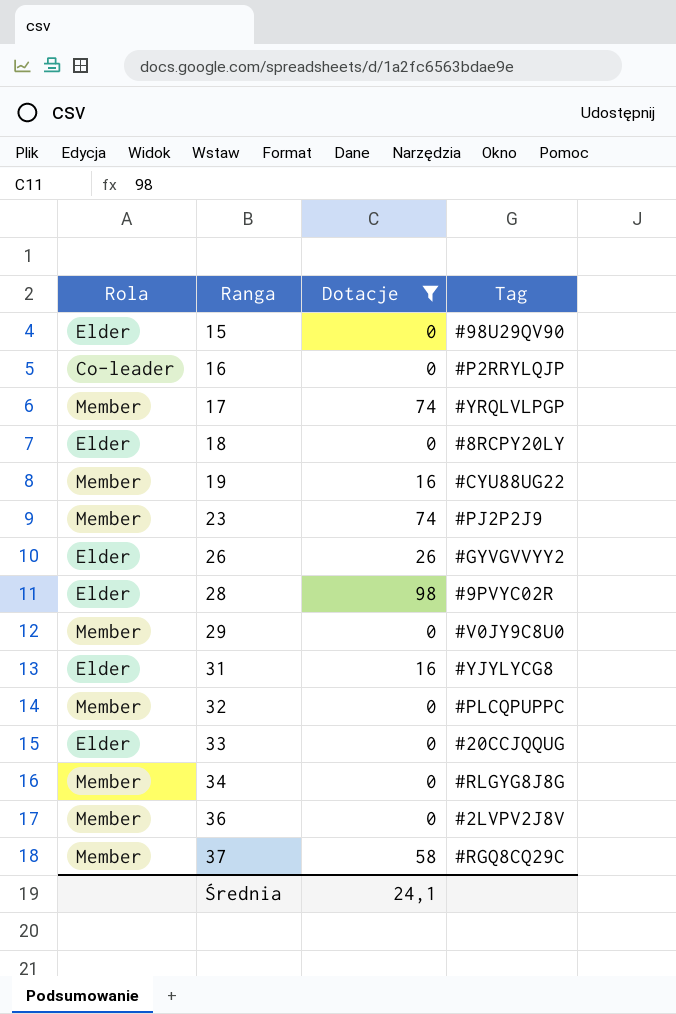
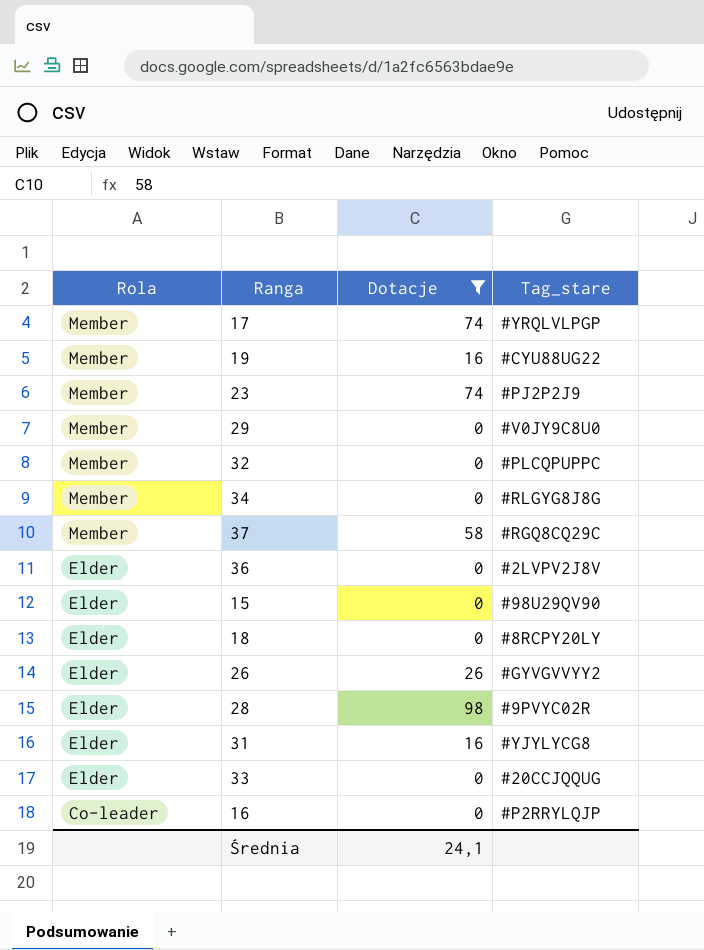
row order: Ranga ascending -> Rola descending
column name: Tag -> Tag_stare
36 | Rola: Member -> Elder

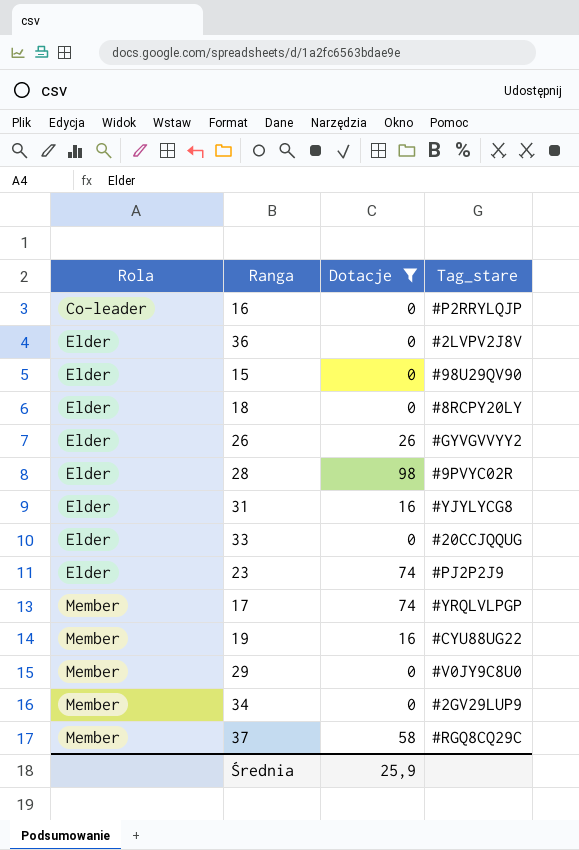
row order: Rola descending -> Rola ascending
row 32: Member | 0 | #PLCQPUPPC -> none
23 | Rola: Member -> Elder
34 | Tag_stare: #RLGYG8J8G -> #2GV29LUP9
Średnia | Dotacje: 24,1 -> 25,9

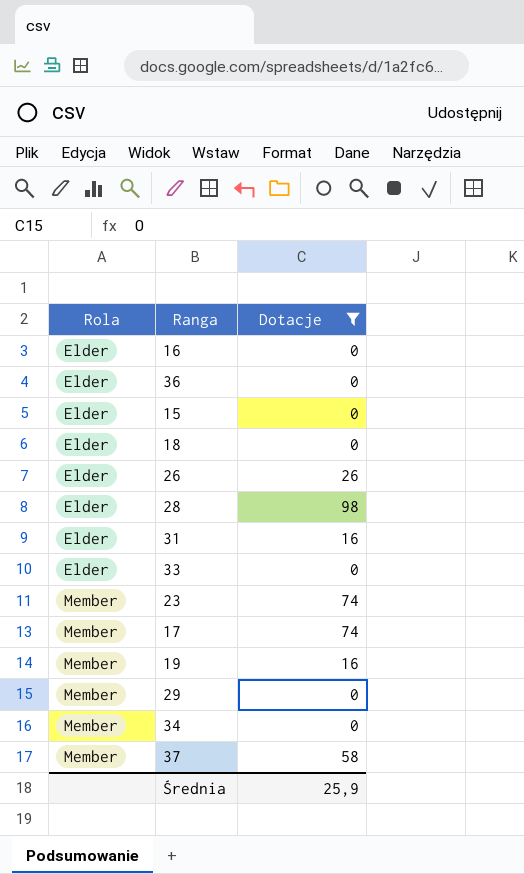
column Tag_stare | position: 4 -> none
16 | Rola: Co-leader -> Elder
23 | Rola: Elder -> Member

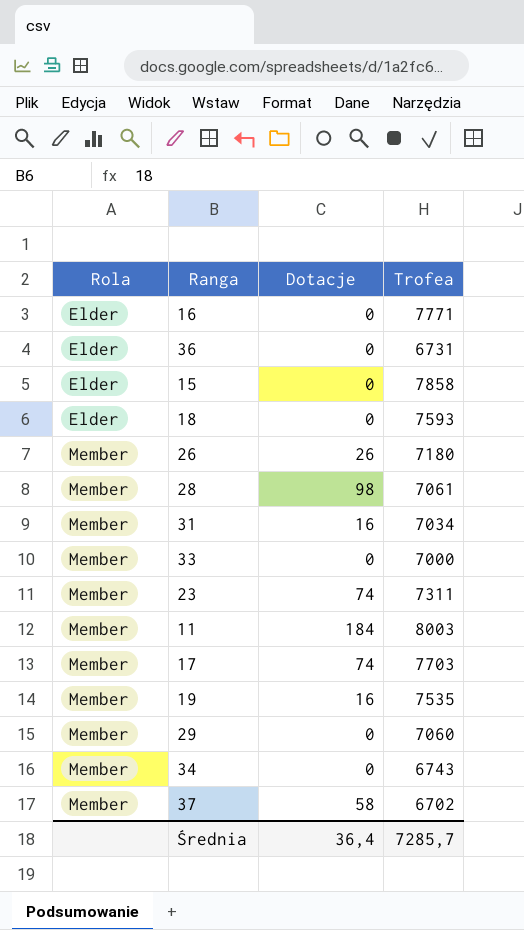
filter: Dotacje != 184 -> none
column Trofea | position: none -> 4
26 | Rola: Elder -> Member
28 | Rola: Elder -> Member
31 | Rola: Elder -> Member
33 | Rola: Elder -> Member
Średnia | Dotacje: 25,9 -> 36,4

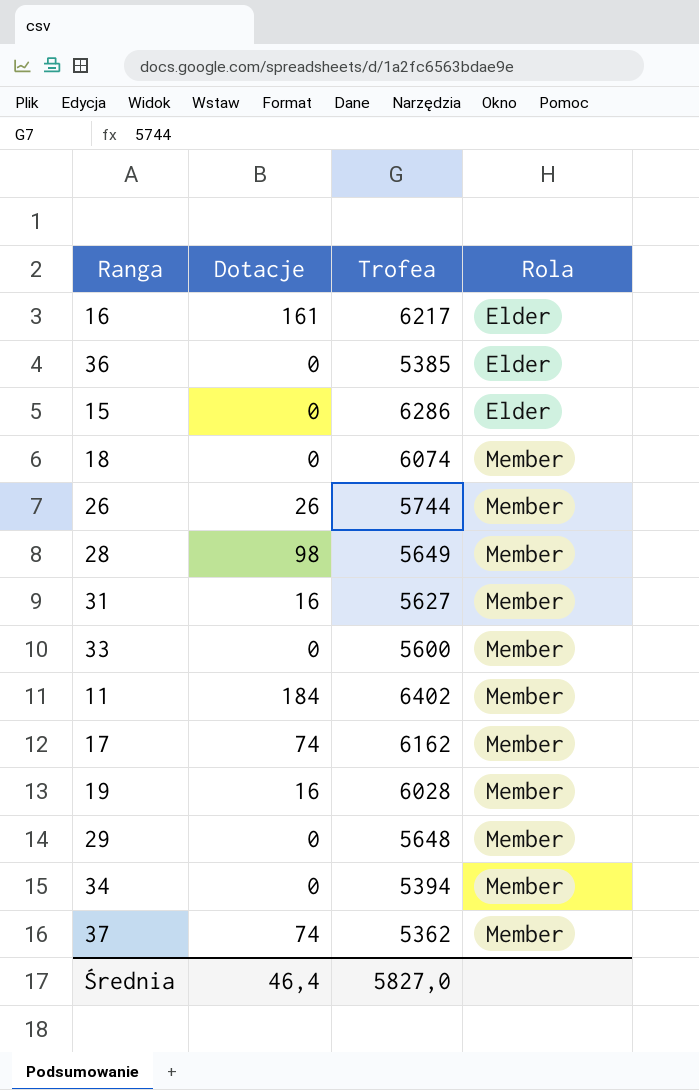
column Rola | position: 1 -> 4
row 23: Member | 74 | 7311 -> none
16 | Dotacje: 0 -> 161
16 | Trofea: 7771 -> 6217
36 | Trofea: 6731 -> 5385
15 | Trofea: 7858 -> 6286
18 | Trofea: 7593 -> 6074
18 | Rola: Elder -> Member
26 | Trofea: 7180 -> 5744
28 | Trofea: 7061 -> 5649
31 | Trofea: 7034 -> 5627
33 | Trofea: 7000 -> 5600
11 | Trofea: 8003 -> 6402
17 | Trofea: 7703 -> 6162
19 | Trofea: 7535 -> 6028
29 | Trofea: 7060 -> 5648
34 | Trofea: 6743 -> 5394
37 | Dotacje: 58 -> 74
37 | Trofea: 6702 -> 5362
Średnia | Dotacje: 36,4 -> 46,4
Średnia | Trofea: 7285,7 -> 5827,0

